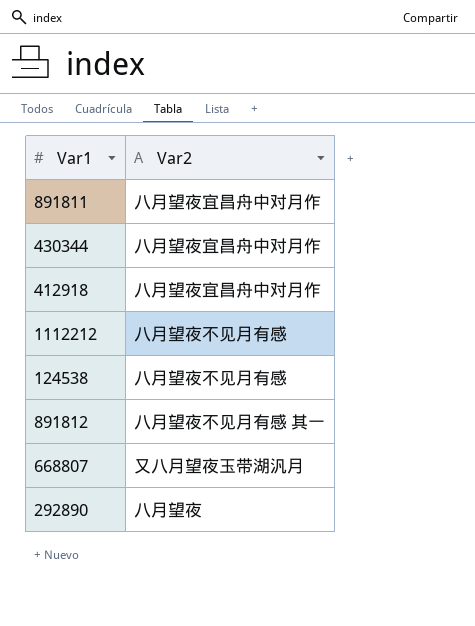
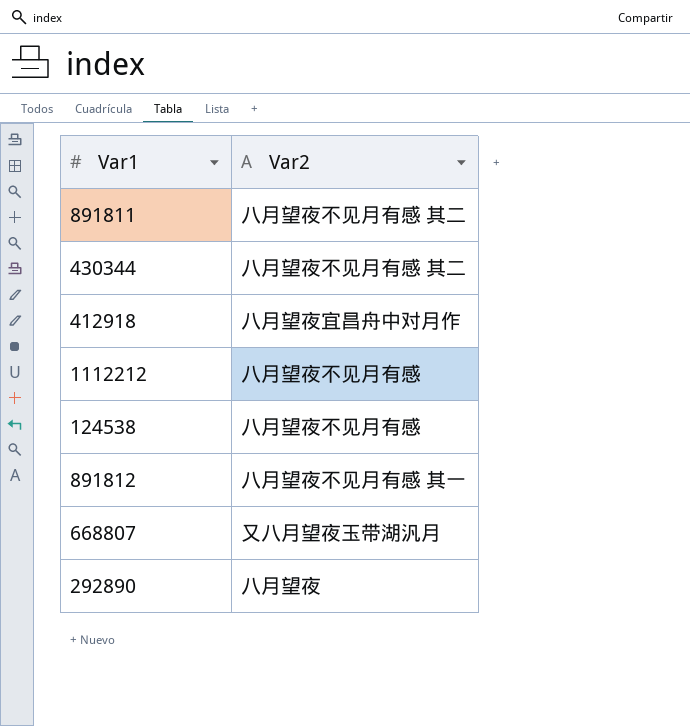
891811 | Var2: 八月望夜宜昌舟中对月作 -> 八月望夜不见月有感 其二
430344 | Var2: 八月望夜宜昌舟中对月作 -> 八月望夜不见月有感 其二

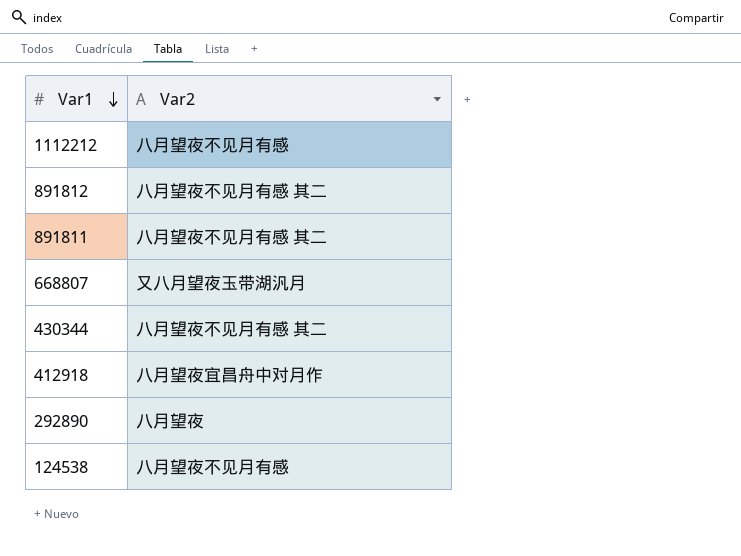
row order: none -> Var1 descending
891812 | Var2: 八月望夜不见月有感 其一 -> 八月望夜不见月有感 其二

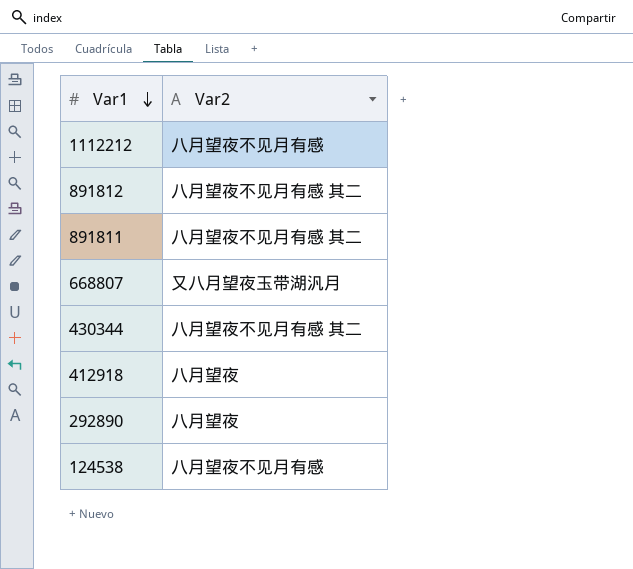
412918 | Var2: 八月望夜宜昌舟中对月作 -> 八月望夜

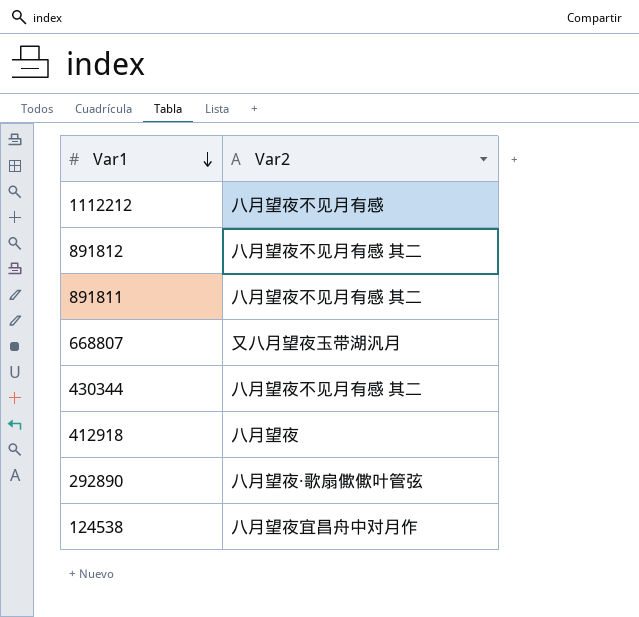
292890 | Var2: 八月望夜 -> 八月望夜·歌扇僛僛叶管弦
124538 | Var2: 八月望夜不见月有感 -> 八月望夜宜昌舟中对月作

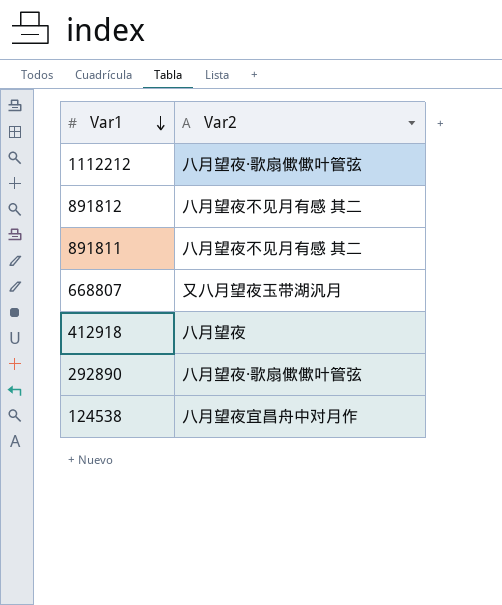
row 430344: 八月望夜不见月有感 其二 -> none
1112212 | Var2: 八月望夜不见月有感 -> 八月望夜·歌扇僛僛叶管弦

